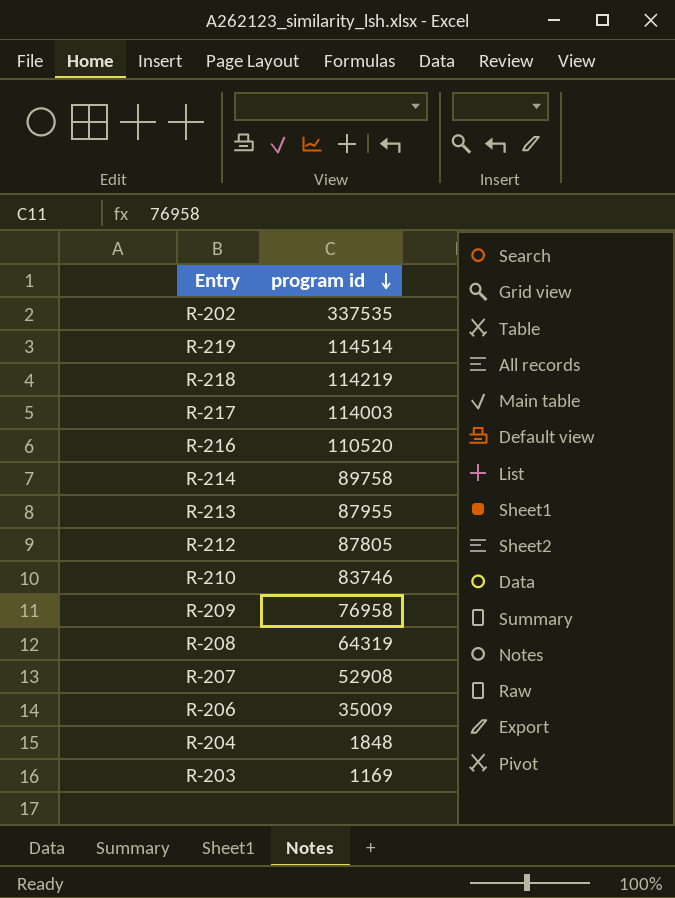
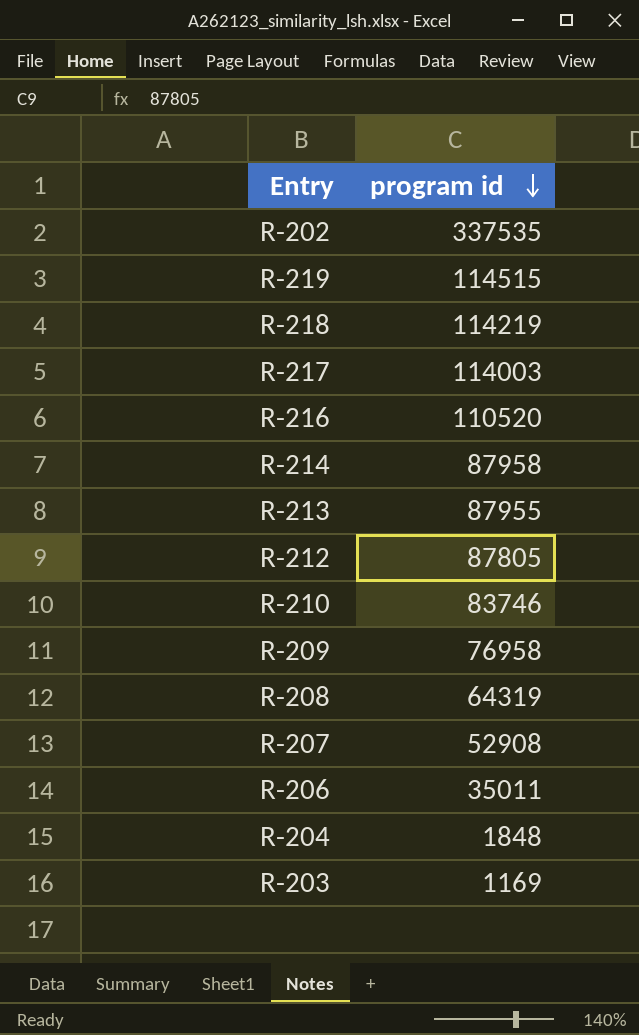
R-219 | program id: 114514 -> 114515
R-214 | program id: 89758 -> 87958
R-206 | program id: 35009 -> 35011

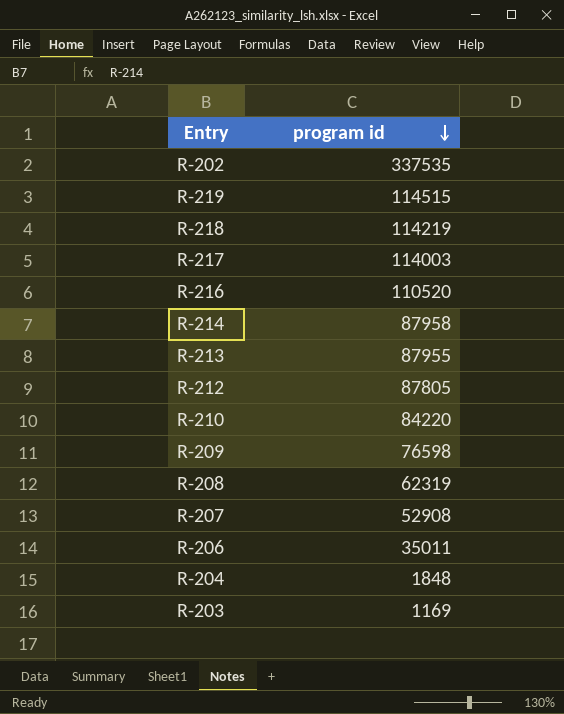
R-210 | program id: 83746 -> 84220
R-209 | program id: 76958 -> 76598
R-208 | program id: 64319 -> 62319

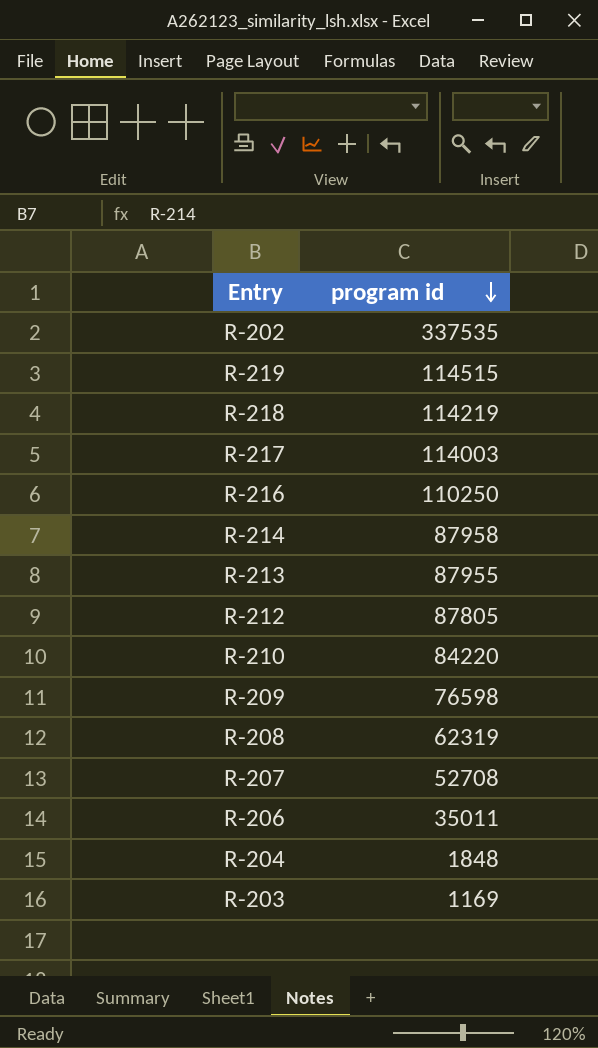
R-216 | program id: 110520 -> 110250
R-207 | program id: 52908 -> 52708

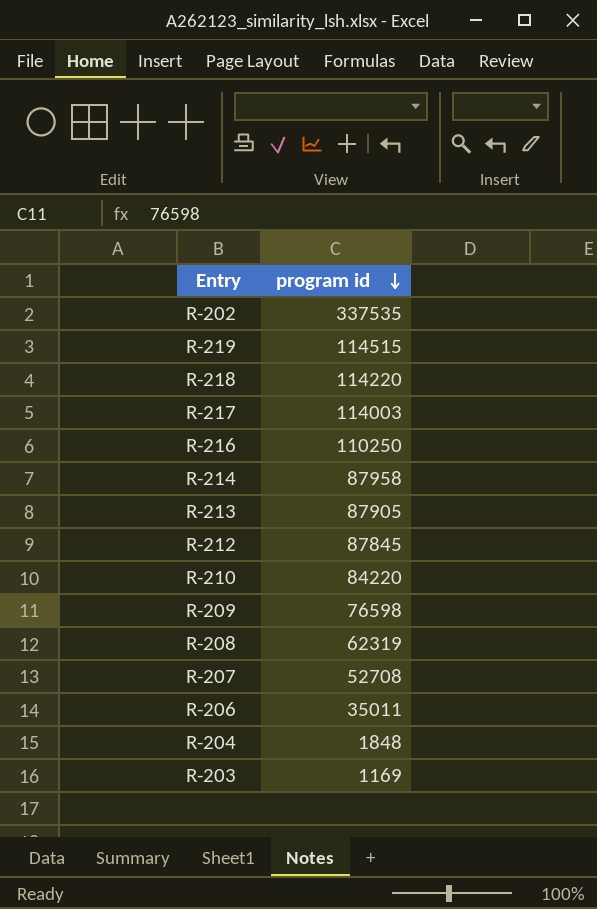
R-218 | program id: 114219 -> 114220
R-213 | program id: 87955 -> 87905
R-212 | program id: 87805 -> 87845

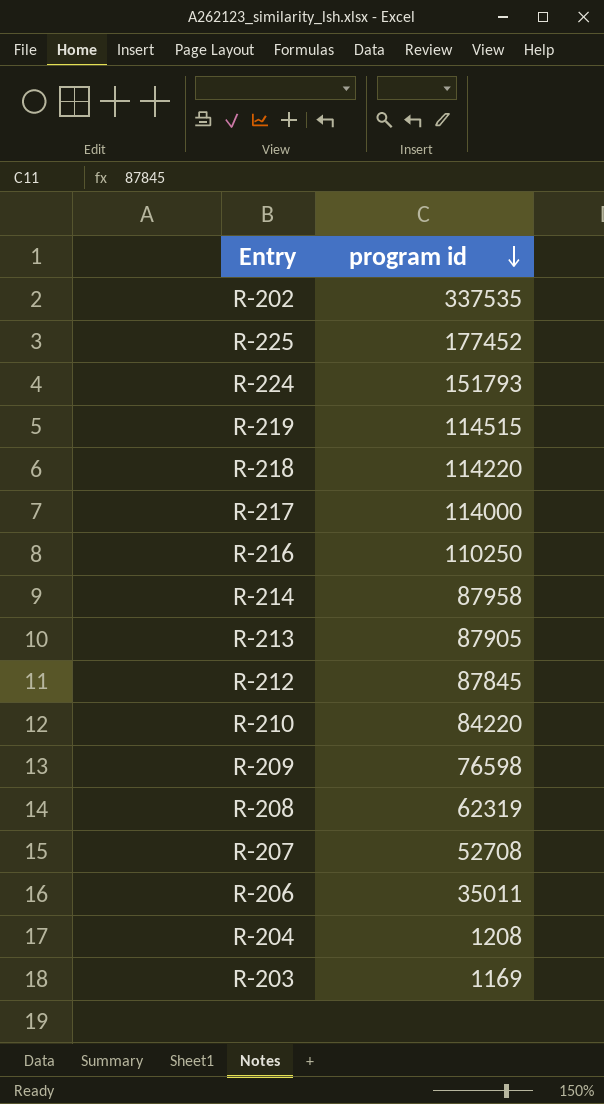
row R-225: none -> 177452
row R-224: none -> 151793
R-217 | program id: 114003 -> 114000
R-204 | program id: 1848 -> 1208

